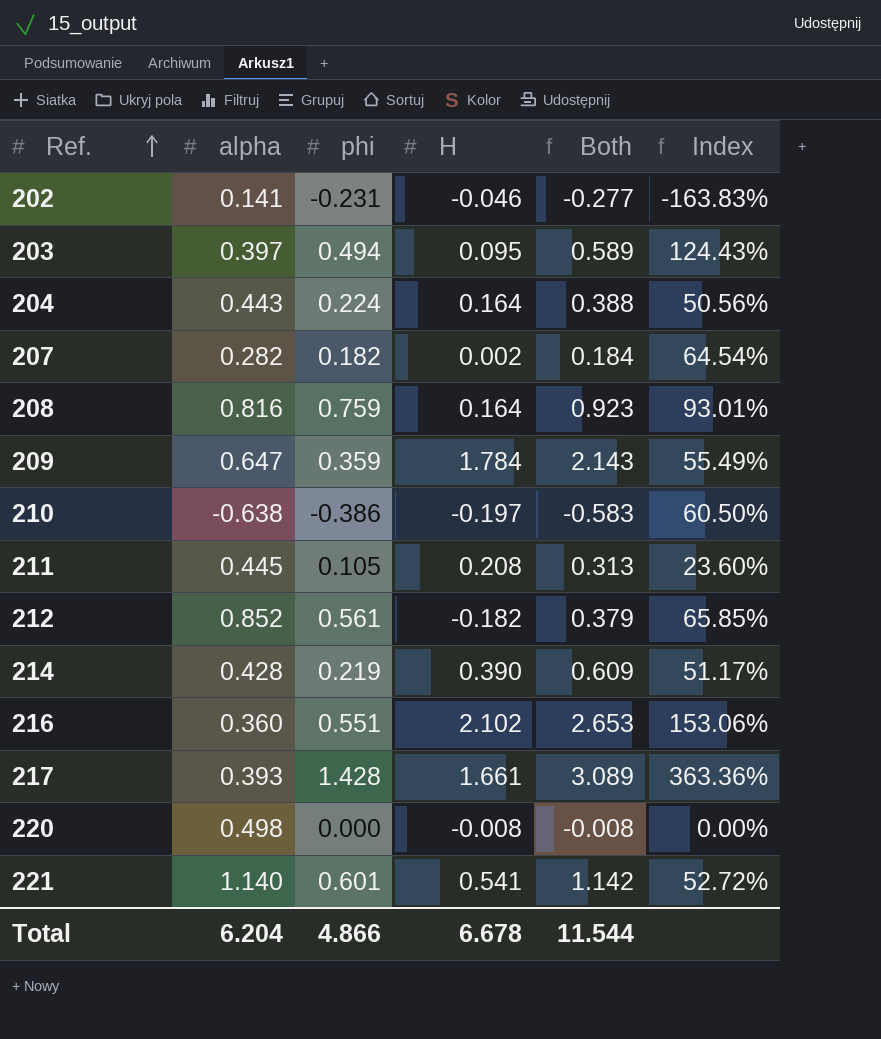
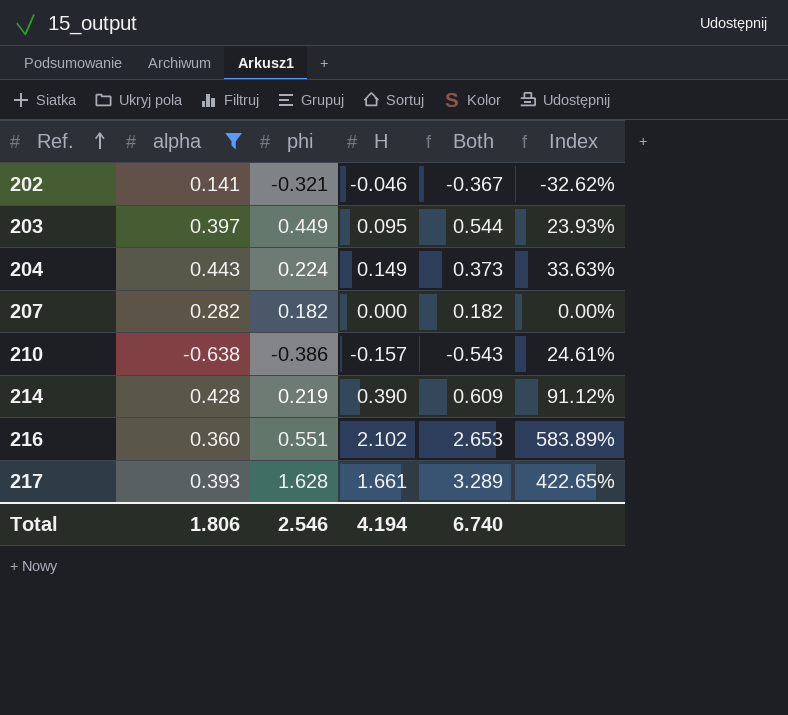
filter: none -> alpha <= 0.443
column Index | formula: [phi] / [alpha] -> [H] / [alpha]
202 | phi: -0.231 -> -0.321
202 | Both: -0.277 -> -0.367
203 | phi: 0.494 -> 0.449
203 | Both: 0.589 -> 0.544
204 | H: 0.164 -> 0.149
204 | Both: 0.388 -> 0.373
207 | H: 0.002 -> 0.000
207 | Both: 0.184 -> 0.182
210 | H: -0.197 -> -0.157
210 | Both: -0.583 -> -0.543
217 | phi: 1.428 -> 1.628
217 | Both: 3.089 -> 3.289
Total | alpha: 6.204 -> 1.806
Total | phi: 4.866 -> 2.546
Total | H: 6.678 -> 4.194
Total | Both: 11.544 -> 6.740

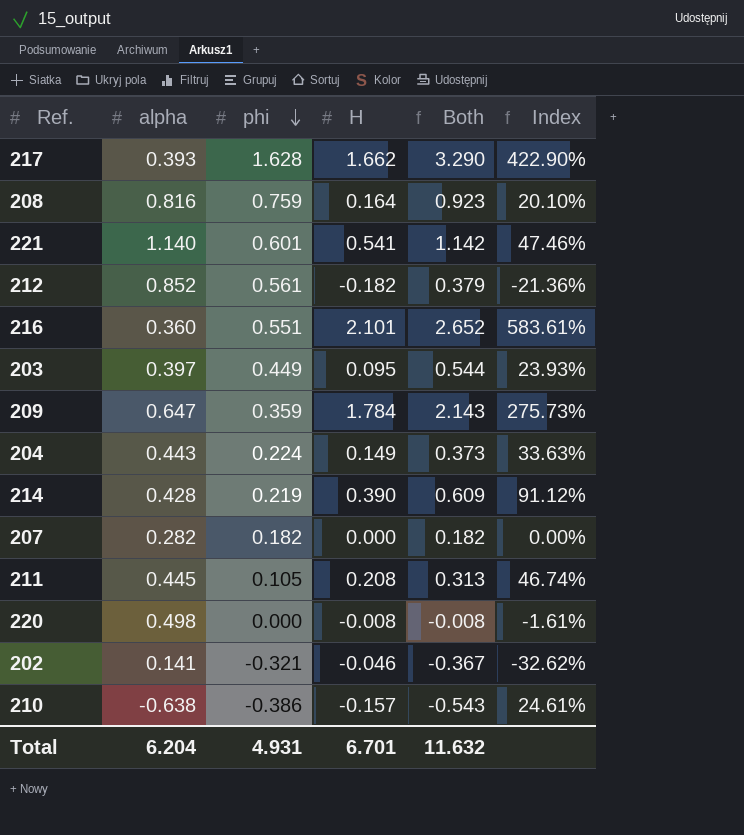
filter: alpha <= 0.443 -> none
row order: Ref. ascending -> phi descending
217 | H: 1.661 -> 1.662
217 | Both: 3.289 -> 3.290
217 | Index: 422.65% -> 422.90%
216 | H: 2.102 -> 2.101
216 | Both: 2.653 -> 2.652
216 | Index: 583.89% -> 583.61%
Total | alpha: 1.806 -> 6.204
Total | phi: 2.546 -> 4.931
Total | H: 4.194 -> 6.701
Total | Both: 6.740 -> 11.632

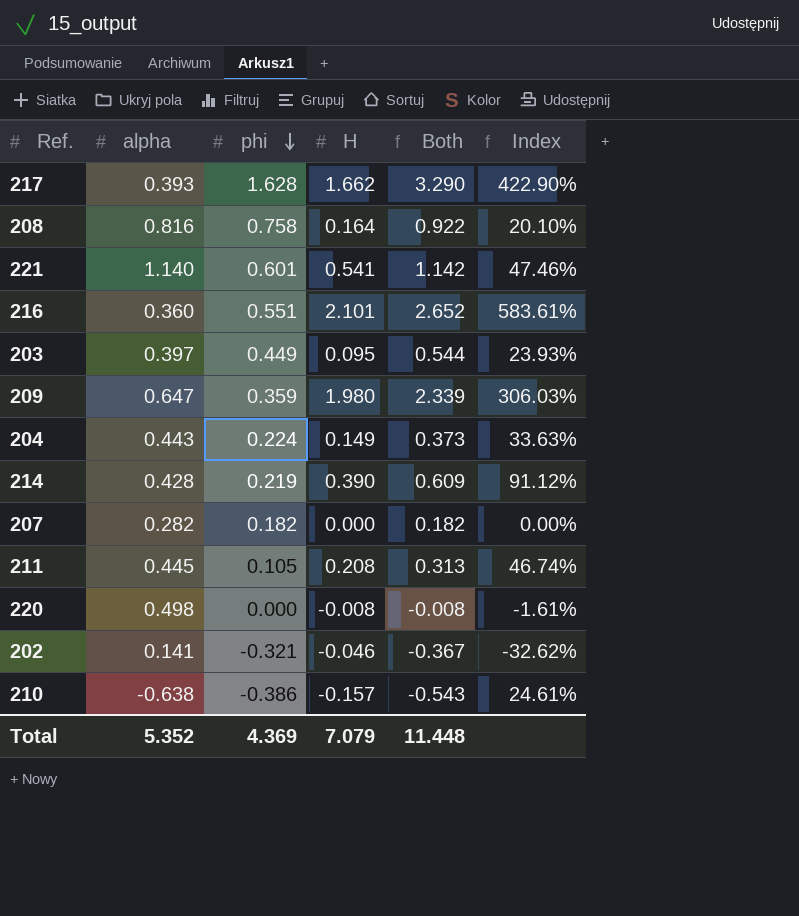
row 212: 0.852 | 0.561 | -0.182 | 0.379 | -21.36% -> none
208 | phi: 0.759 -> 0.758
208 | Both: 0.923 -> 0.922
209 | H: 1.784 -> 1.980
209 | Both: 2.143 -> 2.339
209 | Index: 275.73% -> 306.03%
Total | alpha: 6.204 -> 5.352
Total | phi: 4.931 -> 4.369
Total | H: 6.701 -> 7.079
Total | Both: 11.632 -> 11.448

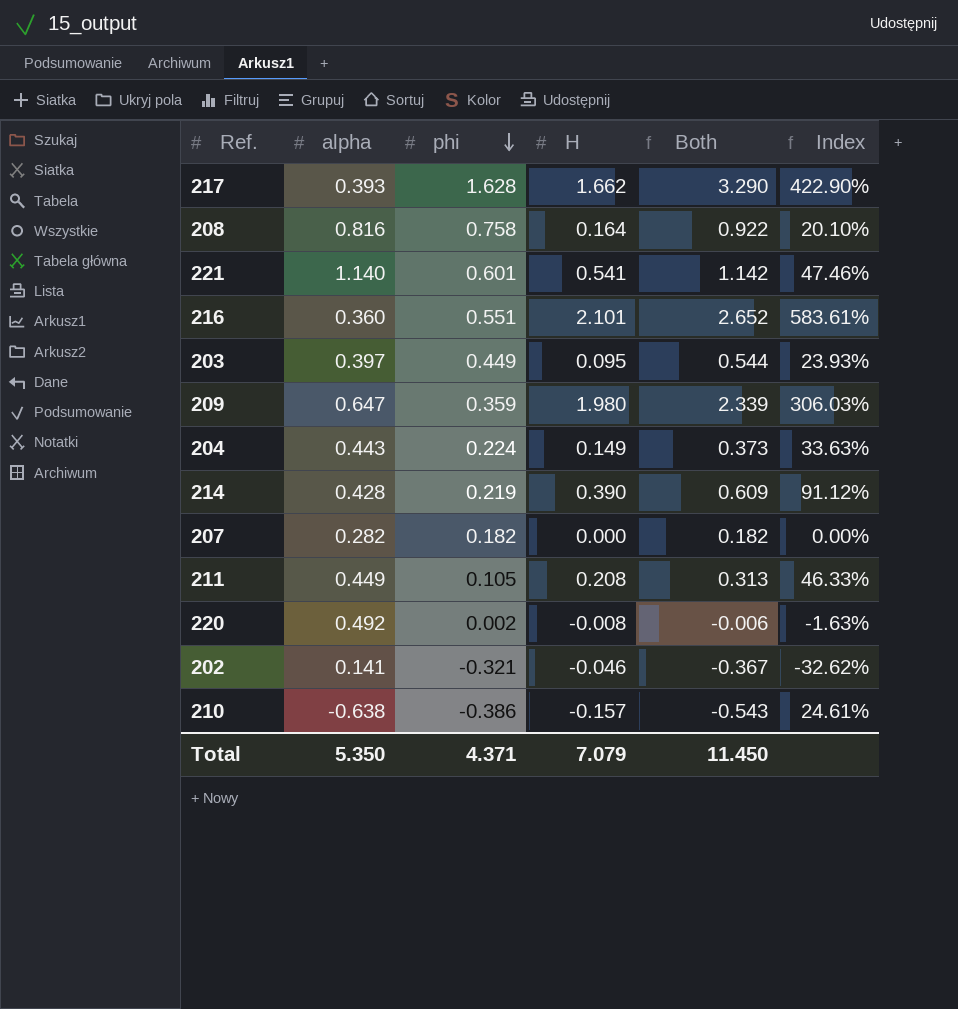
211 | alpha: 0.445 -> 0.449
211 | Index: 46.74% -> 46.33%
220 | alpha: 0.498 -> 0.492
220 | phi: 0.000 -> 0.002
220 | Both: -0.008 -> -0.006
220 | Index: -1.61% -> -1.63%
Total | alpha: 5.352 -> 5.350
Total | phi: 4.369 -> 4.371
Total | Both: 11.448 -> 11.450

